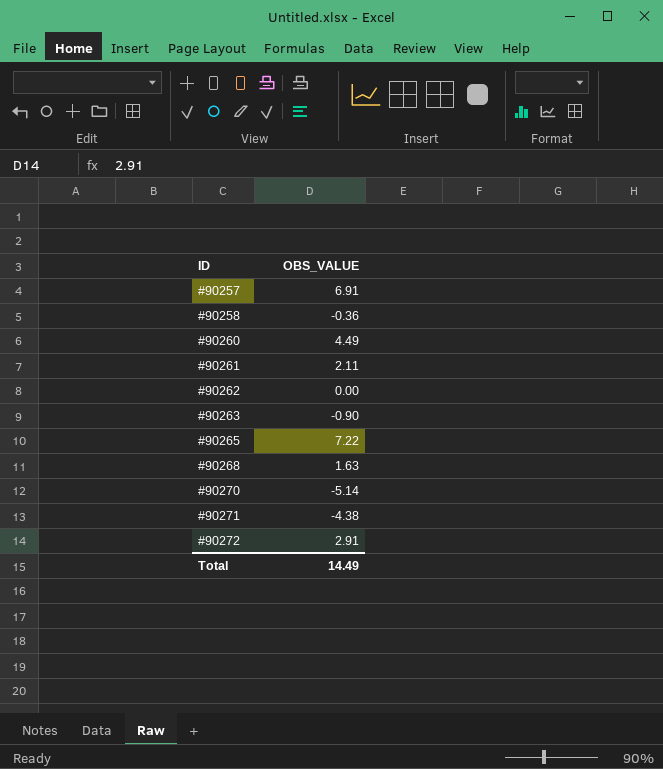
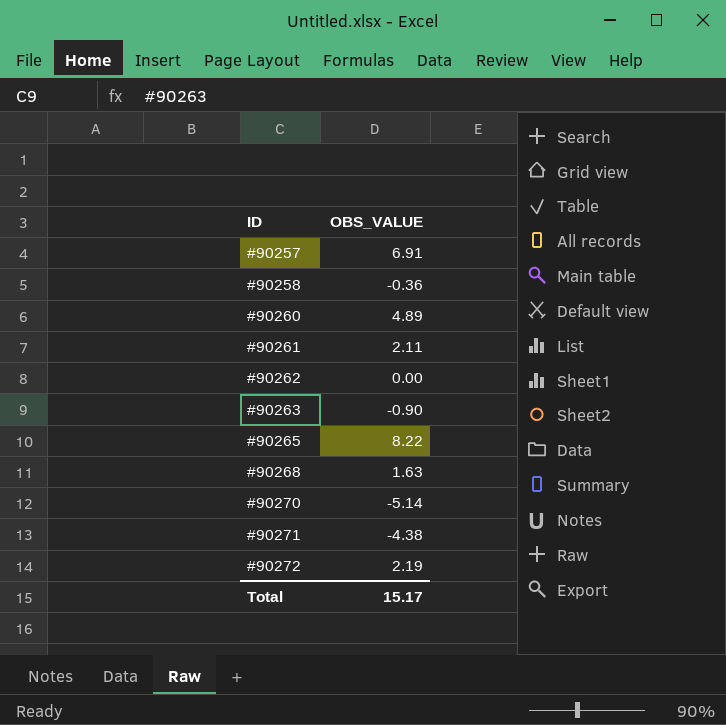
#90260 | OBS_VALUE: 4.49 -> 4.89
#90265 | OBS_VALUE: 7.22 -> 8.22
#90272 | OBS_VALUE: 2.91 -> 2.19
Total | OBS_VALUE: 14.49 -> 15.17

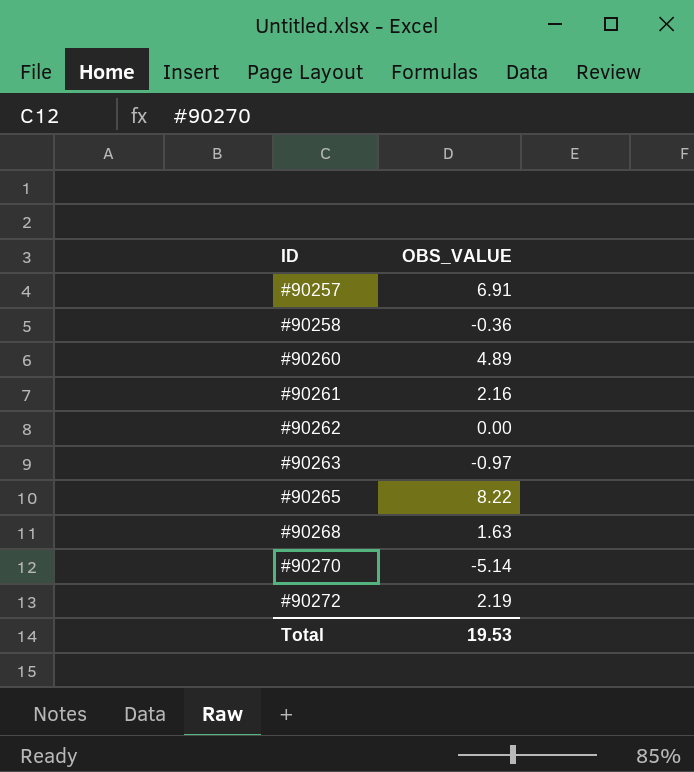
row #90271: -4.38 -> none
#90261 | OBS_VALUE: 2.11 -> 2.16
#90263 | OBS_VALUE: -0.90 -> -0.97
Total | OBS_VALUE: 15.17 -> 19.53

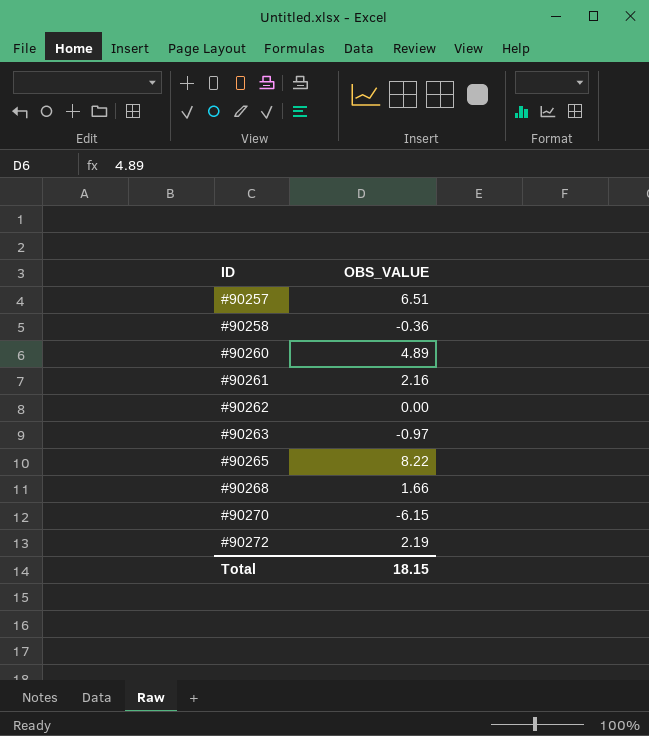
#90257 | OBS_VALUE: 6.91 -> 6.51
#90268 | OBS_VALUE: 1.63 -> 1.66
#90270 | OBS_VALUE: -5.14 -> -6.15
Total | OBS_VALUE: 19.53 -> 18.15

